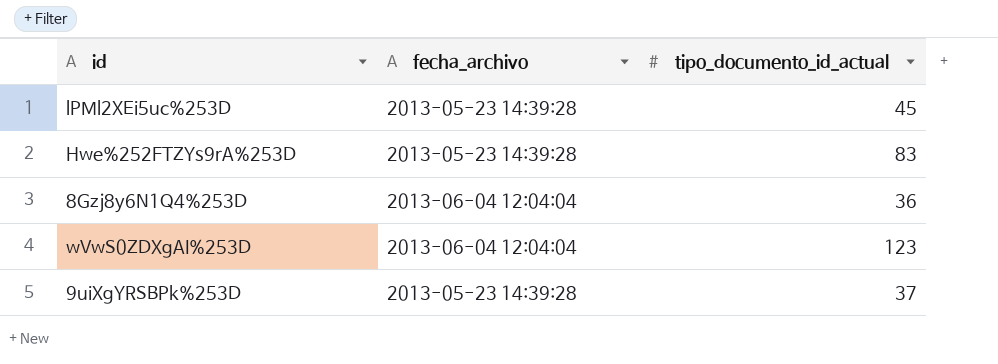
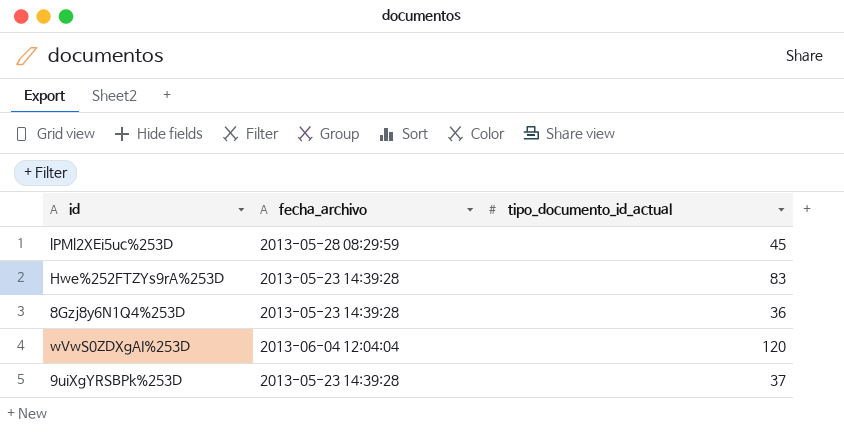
lPMl2XEi5uc%253D | fecha_archivo: 2013-05-23 14:39:28 -> 2013-05-28 08:29:59
8Gzj8y6N1Q4%253D | fecha_archivo: 2013-06-04 12:04:04 -> 2013-05-23 14:39:28
wVwS0ZDXgAI%253D | tipo_documento_id_actual: 123 -> 120

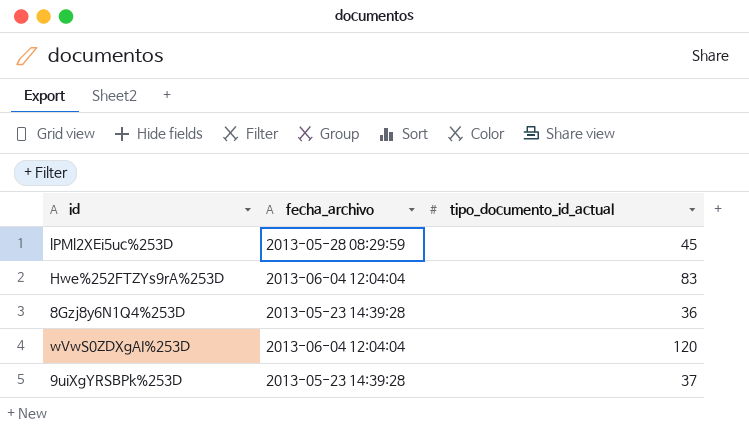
Hwe%252FTZYs9rA%253D | fecha_archivo: 2013-05-23 14:39:28 -> 2013-06-04 12:04:04

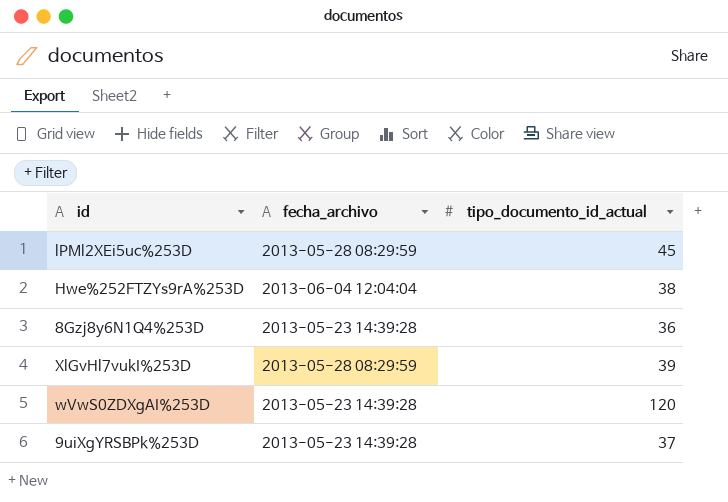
Hwe%252FTZYs9rA%253D | tipo_documento_id_actual: 83 -> 38
row XlGvHl7vukI%253D: none -> 2013-05-28 08:29:59 | 39
wVwS0ZDXgAI%253D | fecha_archivo: 2013-06-04 12:04:04 -> 2013-05-23 14:39:28

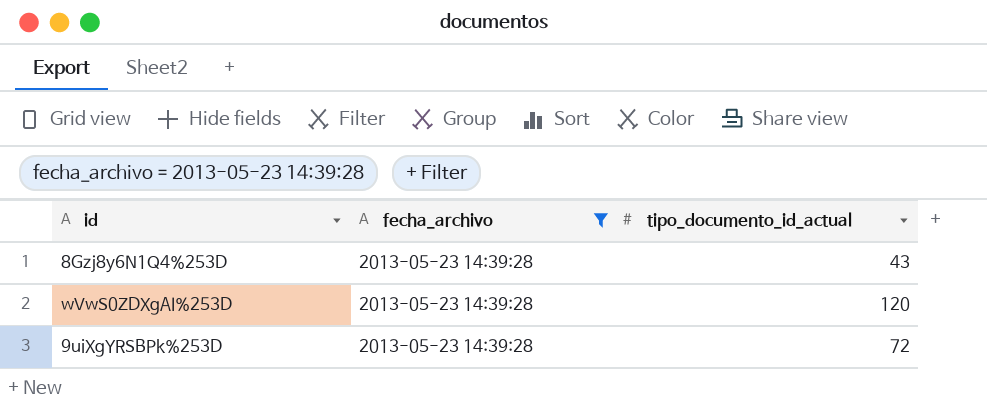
filter: none -> fecha_archivo = 2013-05-23 14:39:28
8Gzj8y6N1Q4%253D | tipo_documento_id_actual: 36 -> 43
9uiXgYRSBPk%253D | tipo_documento_id_actual: 37 -> 72

